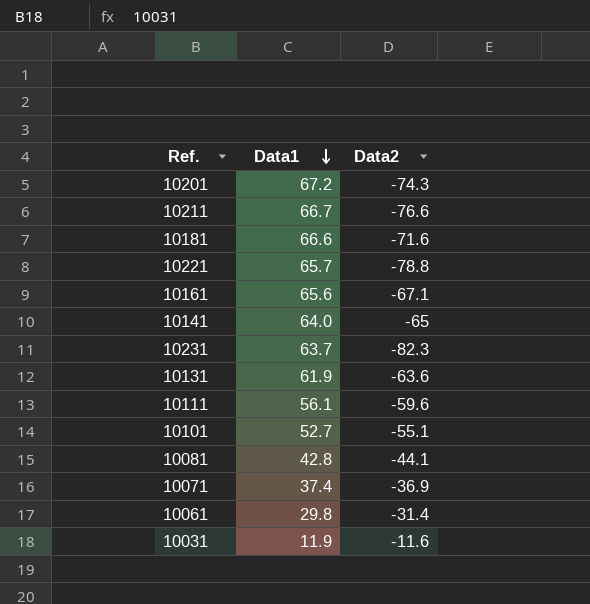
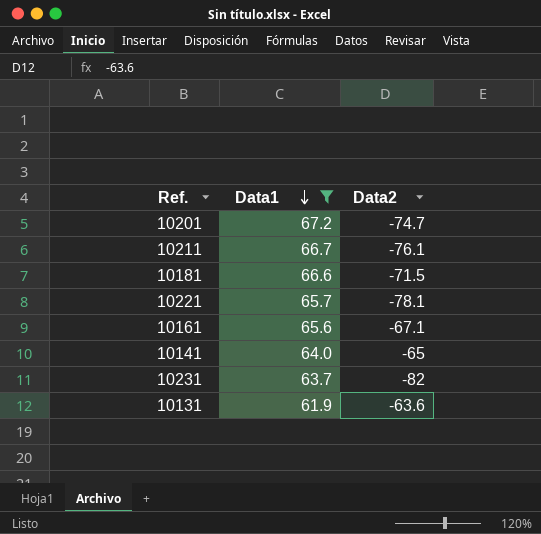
filter: none -> Data1 >= 61.9
10201 | Data2: -74.3 -> -74.7
10211 | Data2: -76.6 -> -76.1
10181 | Data2: -71.6 -> -71.5
10221 | Data2: -78.8 -> -78.1
10231 | Data2: -82.3 -> -82

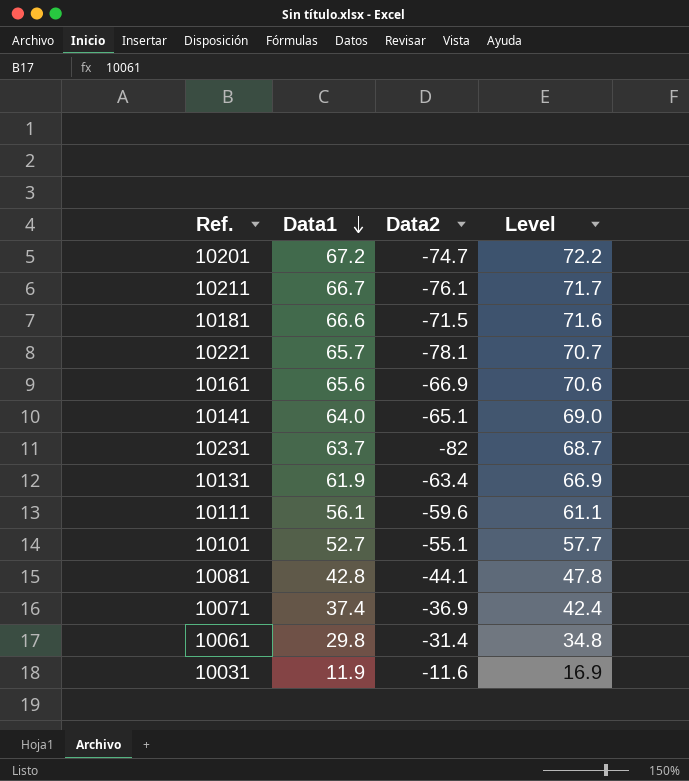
filter: Data1 >= 61.9 -> none
column Level | formula: none -> [Data1] + 5
10161 | Data2: -67.1 -> -66.9
10141 | Data2: -65 -> -65.1
10131 | Data2: -63.6 -> -63.4

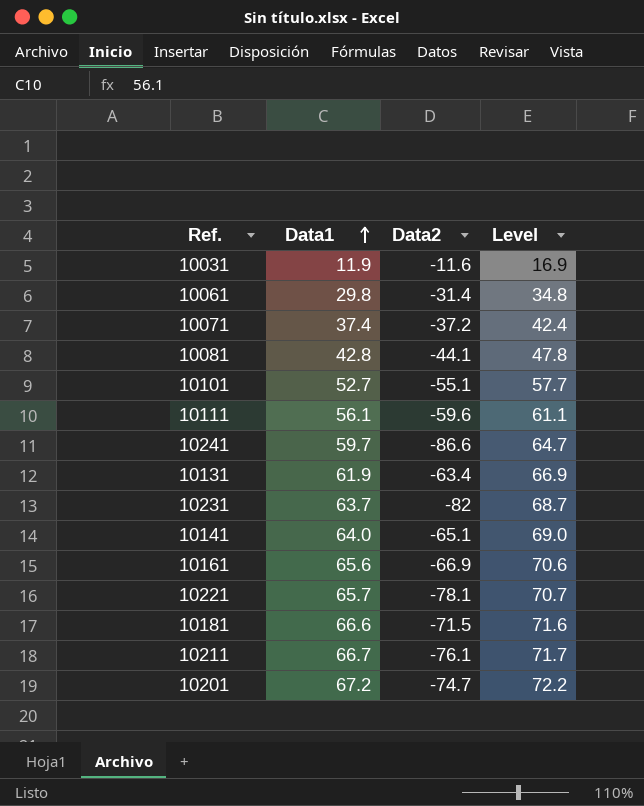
row order: Data1 descending -> Data1 ascending
10071 | Data2: -36.9 -> -37.2
row 10241: none -> 59.7 | -86.6 | 64.7

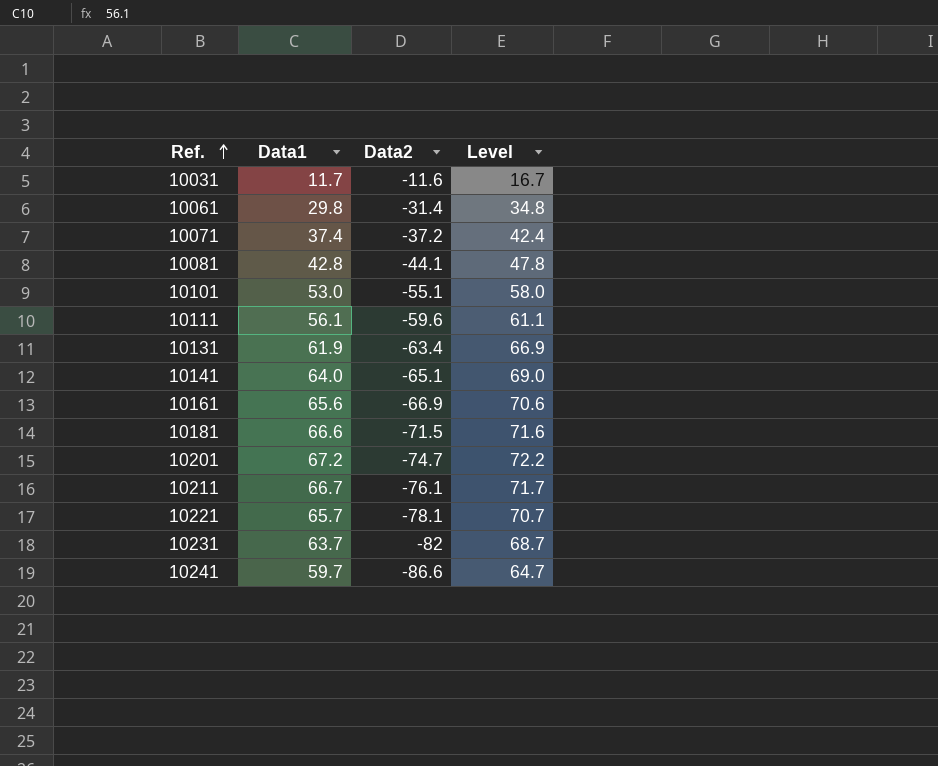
row order: Data1 ascending -> Ref. ascending
10031 | Data1: 11.9 -> 11.7
10031 | Level: 16.9 -> 16.7
10101 | Data1: 52.7 -> 53.0
10101 | Level: 57.7 -> 58.0

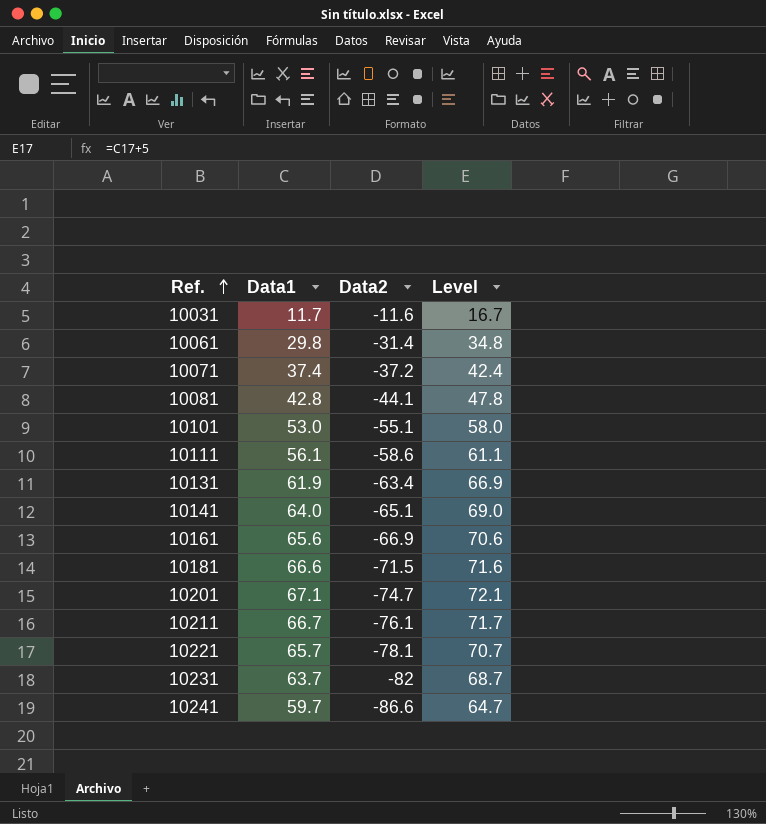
10111 | Data2: -59.6 -> -58.6
10201 | Data1: 67.2 -> 67.1
10201 | Level: 72.2 -> 72.1

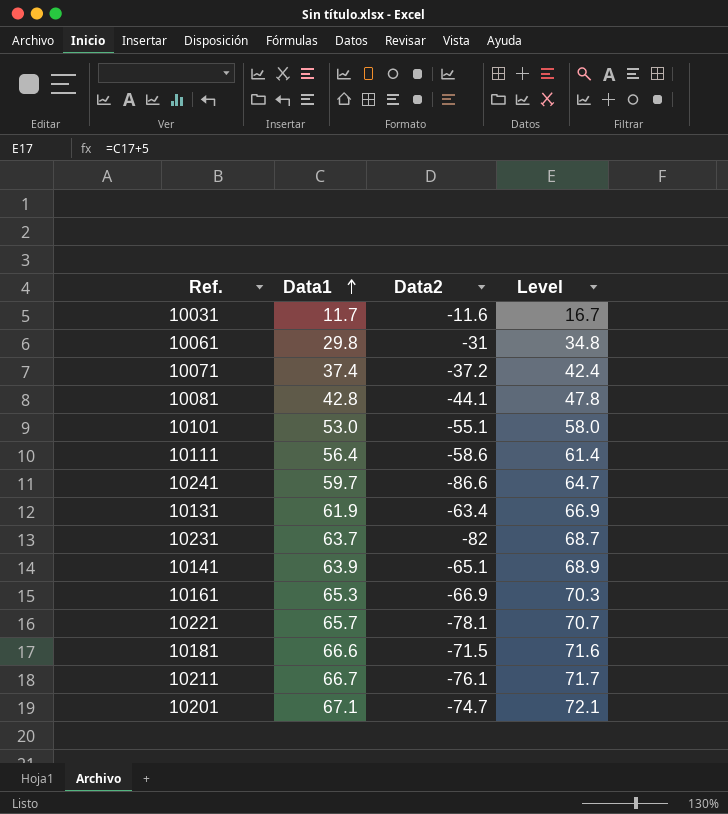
row order: Ref. ascending -> Data1 ascending
10061 | Data2: -31.4 -> -31
10111 | Data1: 56.1 -> 56.4
10111 | Level: 61.1 -> 61.4
10141 | Data1: 64.0 -> 63.9
10141 | Level: 69.0 -> 68.9
10161 | Data1: 65.6 -> 65.3
10161 | Level: 70.6 -> 70.3

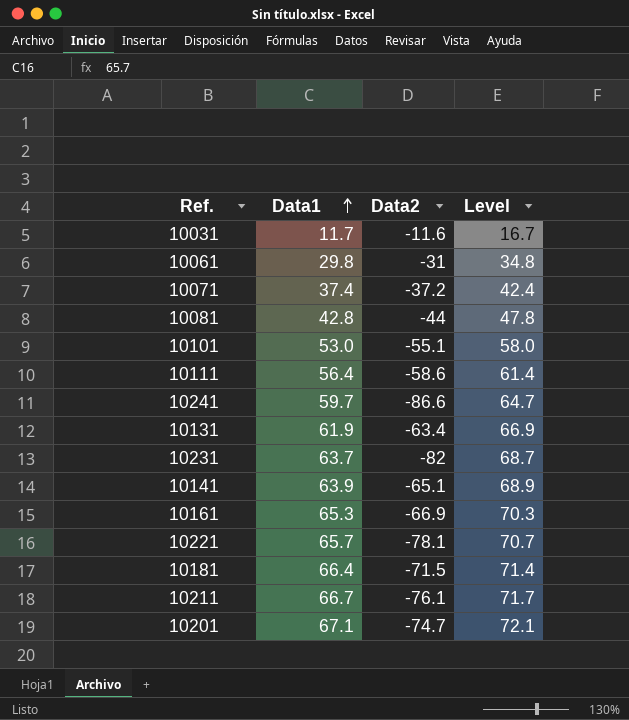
10081 | Data2: -44.1 -> -44
10181 | Data1: 66.6 -> 66.4
10181 | Level: 71.6 -> 71.4

